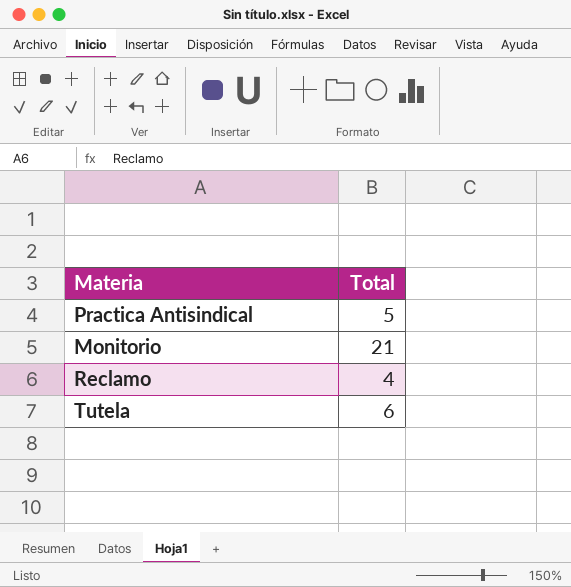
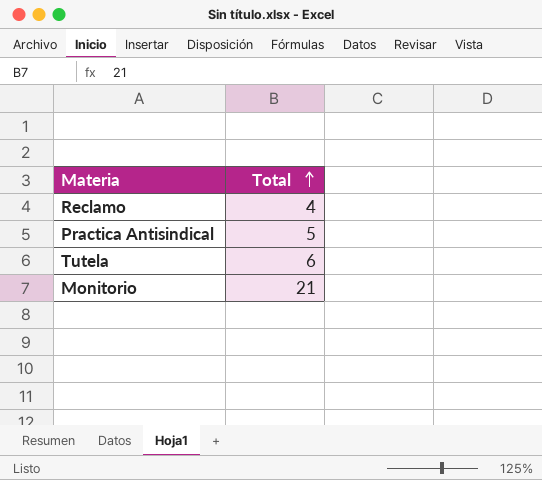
row order: none -> Total ascending

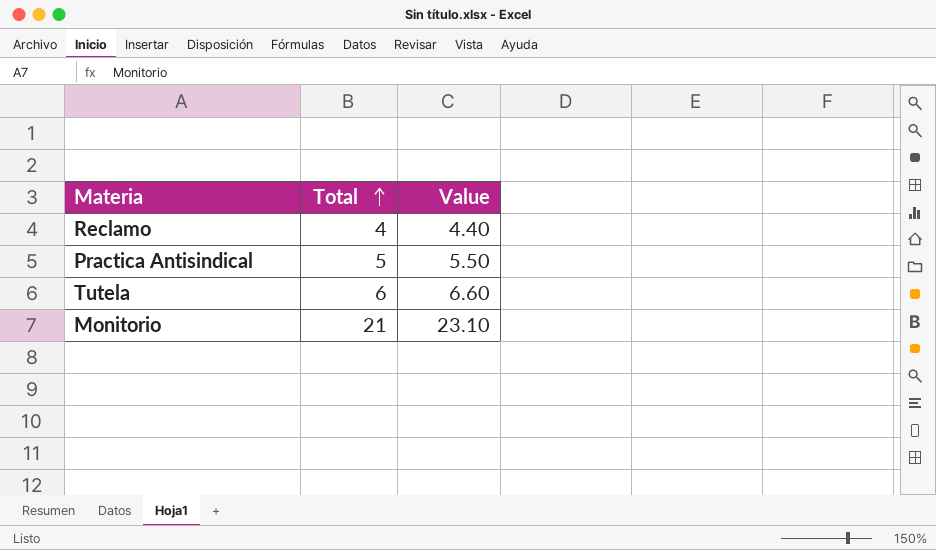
column Value | formula: none -> [Total] * 1.1

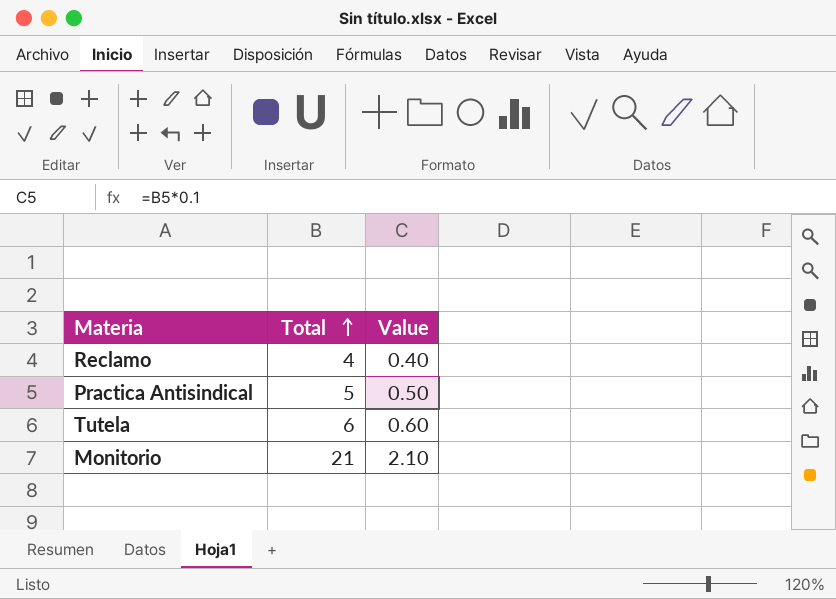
column Value | formula: [Total] * 1.1 -> [Total] * 0.1

